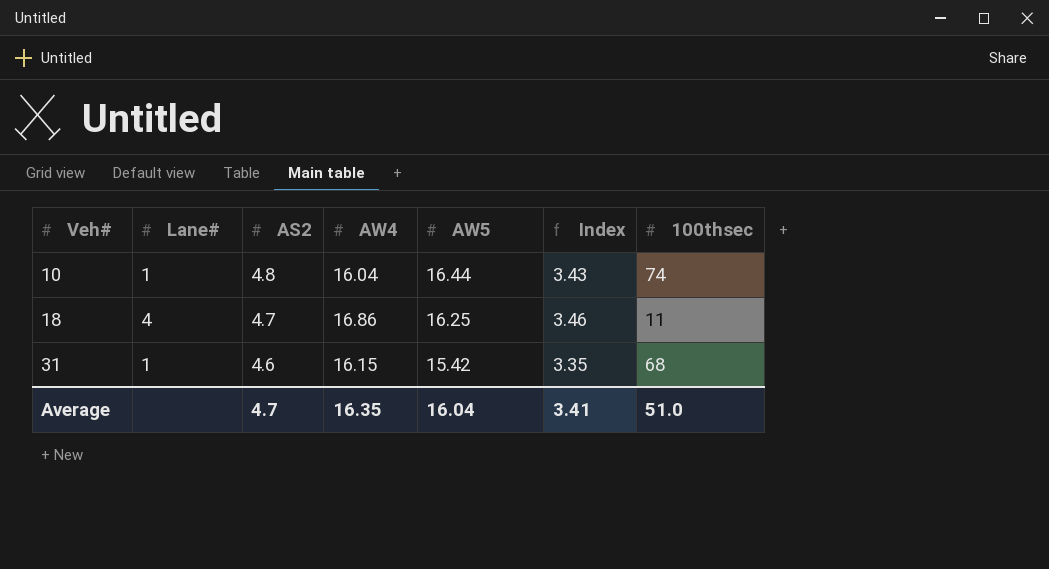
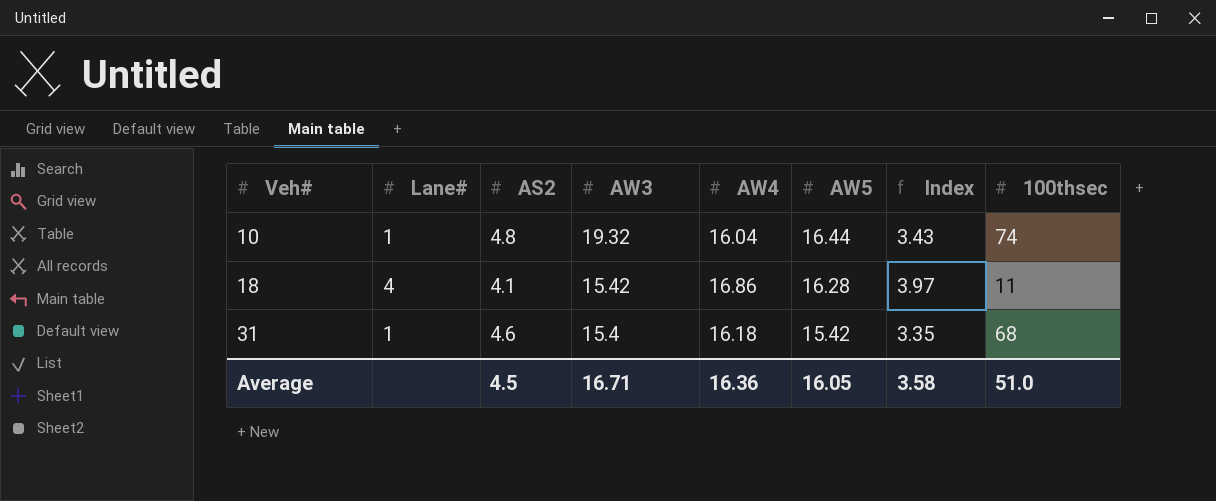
column AW3 | position: none -> 4
18 | AS2: 4.7 -> 4.1
18 | AW5: 16.25 -> 16.28
18 | Index: 3.46 -> 3.97
31 | AW4: 16.15 -> 16.18
Average | AS2: 4.7 -> 4.5
Average | AW4: 16.35 -> 16.36
Average | AW5: 16.04 -> 16.05
Average | Index: 3.41 -> 3.58

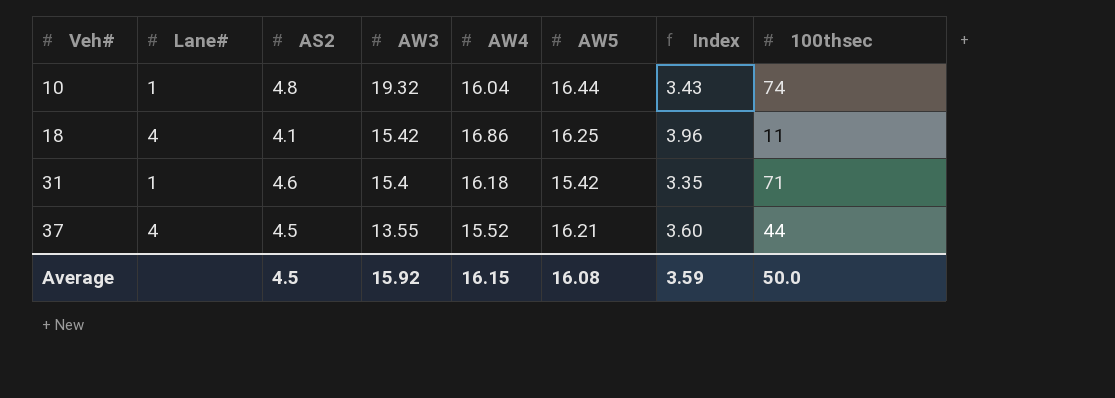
18 | AW5: 16.28 -> 16.25
18 | Index: 3.97 -> 3.96
31 | 100thsec: 68 -> 71
row 37: none -> 4 | 4.5 | 13.55 | 15.52 | 16.21 | 3.60 | 44
Average | AW3: 16.71 -> 15.92
Average | AW4: 16.36 -> 16.15
Average | AW5: 16.05 -> 16.08
Average | Index: 3.58 -> 3.59
Average | 100thsec: 51.0 -> 50.0

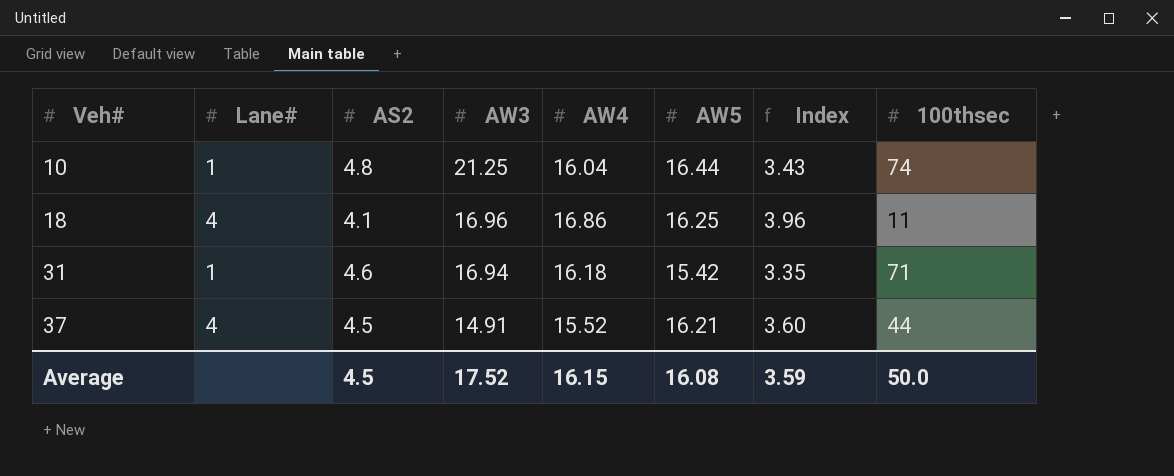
10 | AW3: 19.32 -> 21.25
18 | AW3: 15.42 -> 16.96
31 | AW3: 15.4 -> 16.94
37 | AW3: 13.55 -> 14.91
Average | AW3: 15.92 -> 17.52

